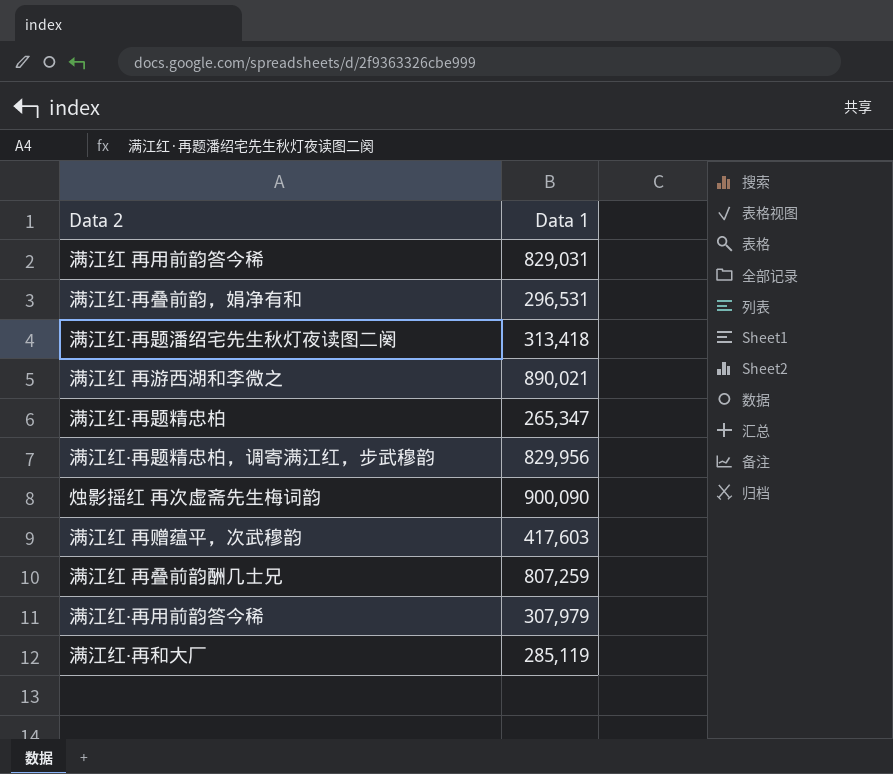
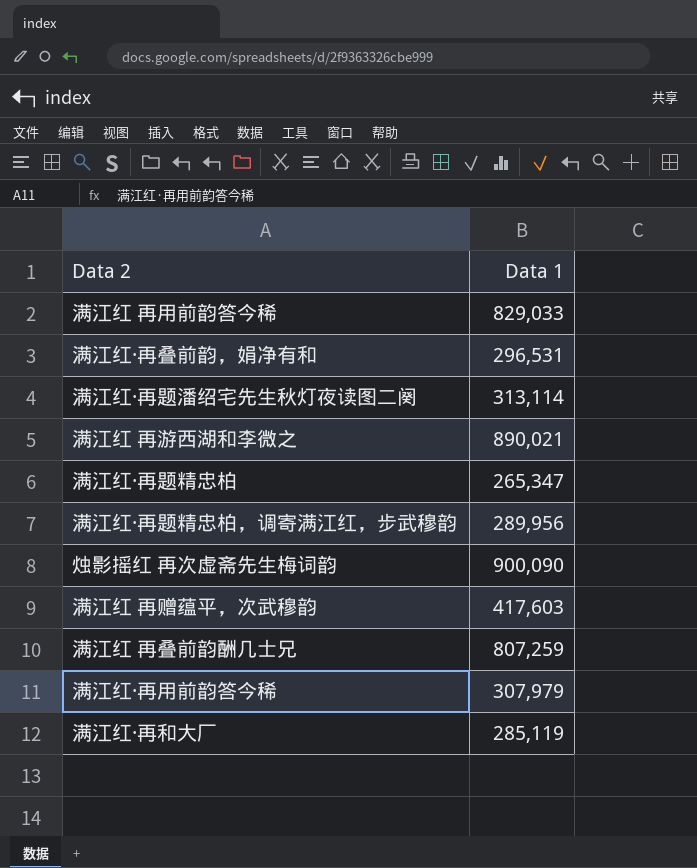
满江红 再用前韵答今稀 | Data 1: 829,031 -> 829,033
满江红·再题潘绍宅先生秋灯夜读图二阕 | Data 1: 313,418 -> 313,114
满江红·再题精忠柏，调寄满江红，步武穆韵 | Data 1: 829,956 -> 289,956

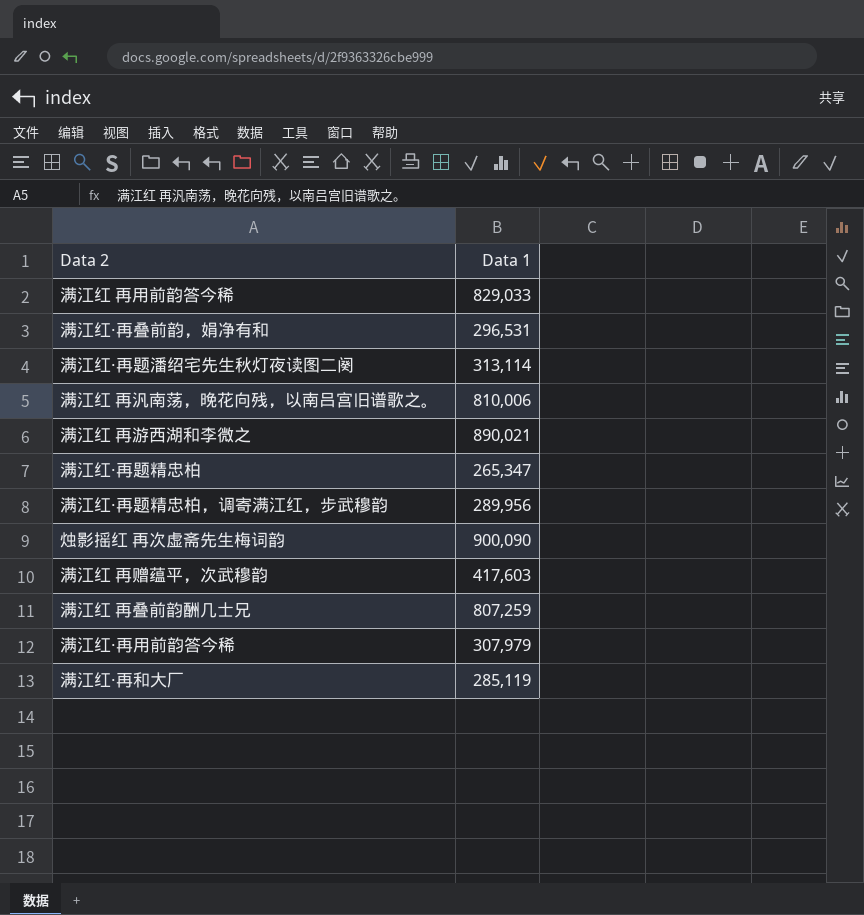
row 满江红 再汎南荡，晚花向残，以南吕宫旧谱歌之。: none -> 810,006

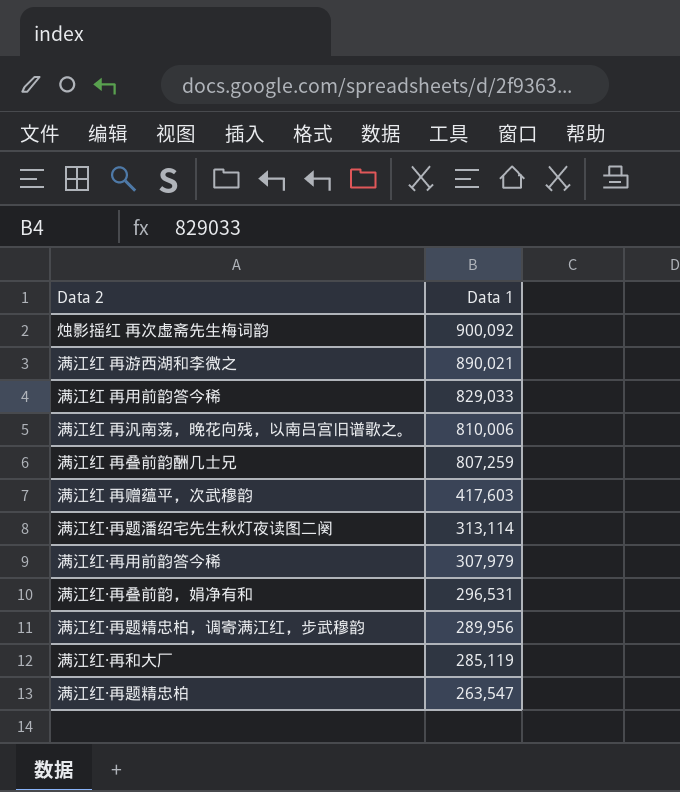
row order: none -> Data 1 descending
烛影摇红 再次虚斋先生梅词韵 | Data 1: 900,090 -> 900,092
满江红·再题精忠柏 | Data 1: 265,347 -> 263,547

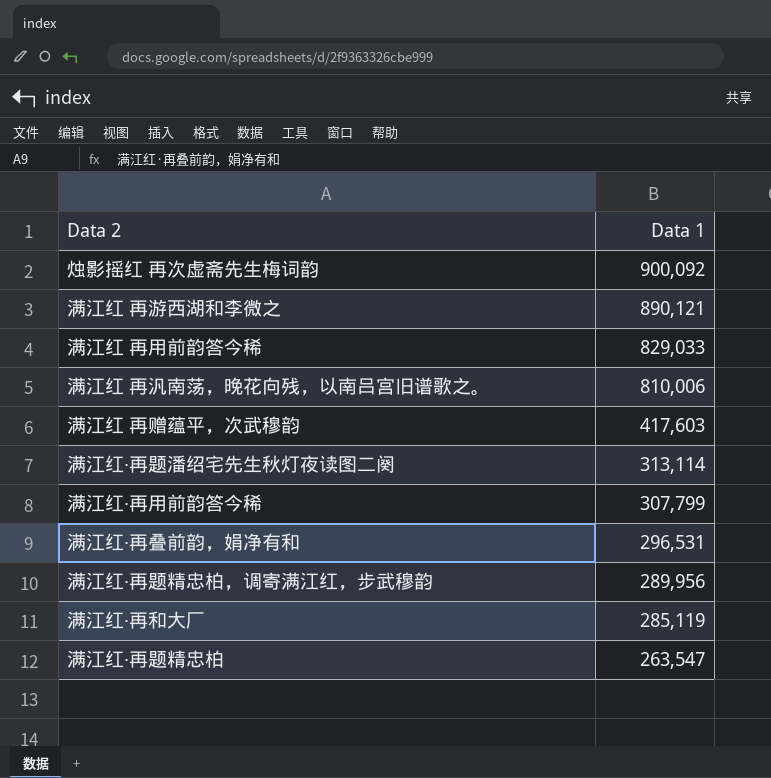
row 满江红 再叠前韵酬几士兄: 807,259 -> none
满江红 再游西湖和李微之 | Data 1: 890,021 -> 890,121
满江红·再用前韵答今稀 | Data 1: 307,979 -> 307,799

